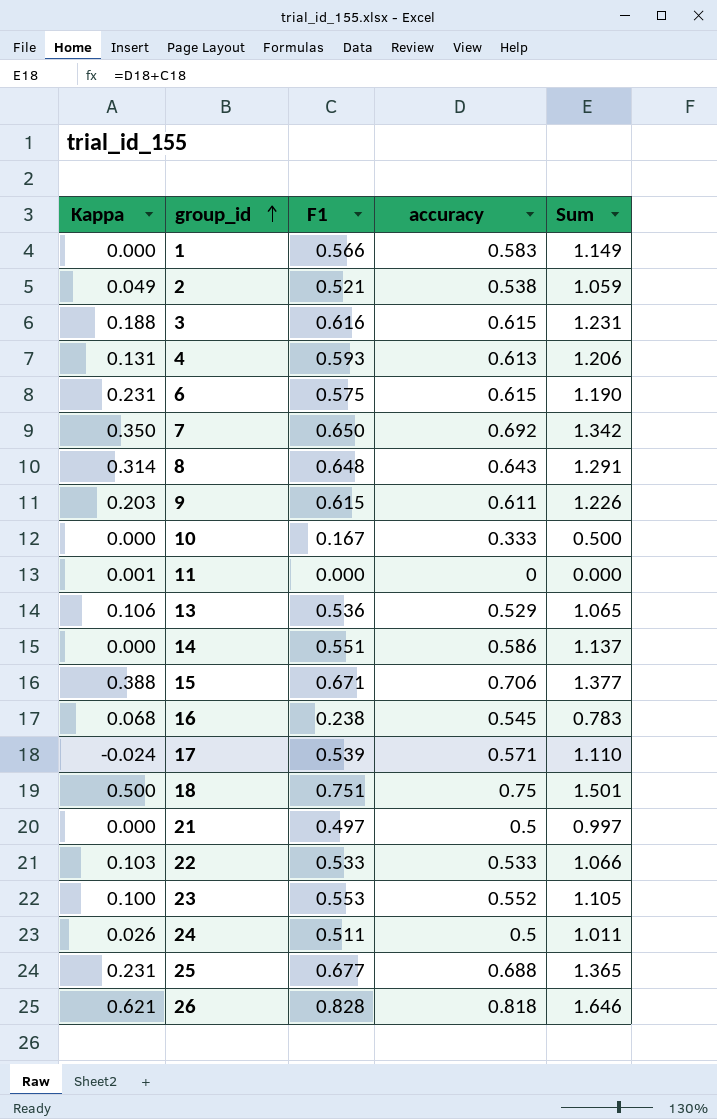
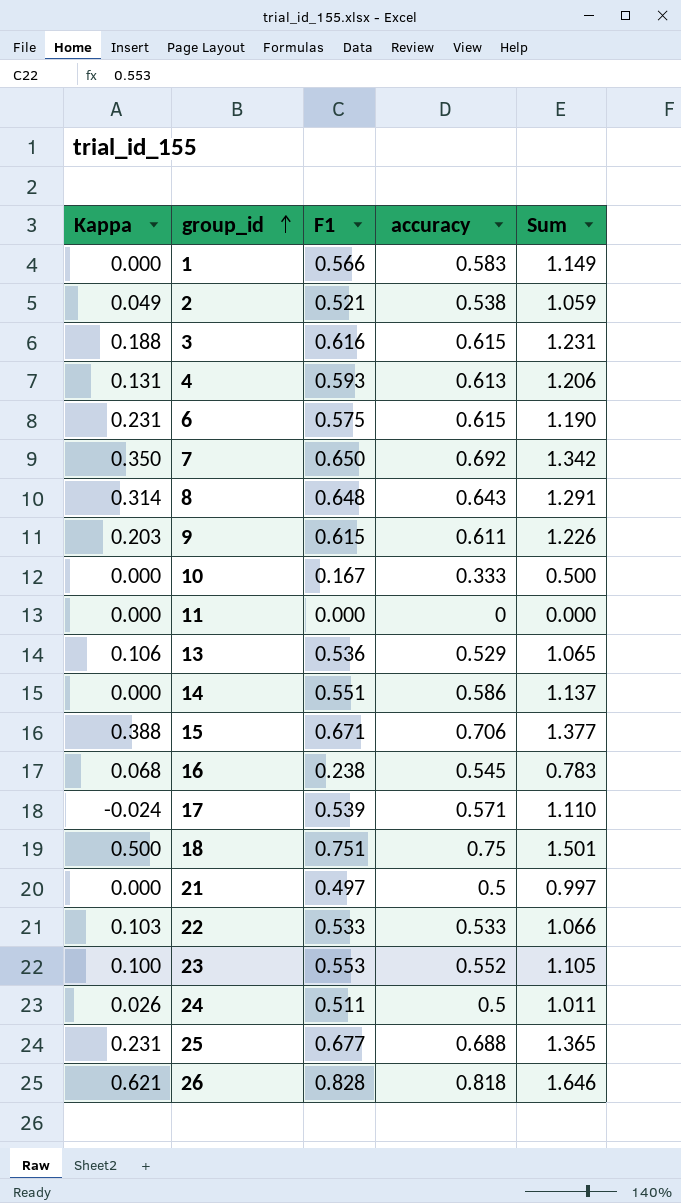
11 | Kappa: 0.001 -> 0.000

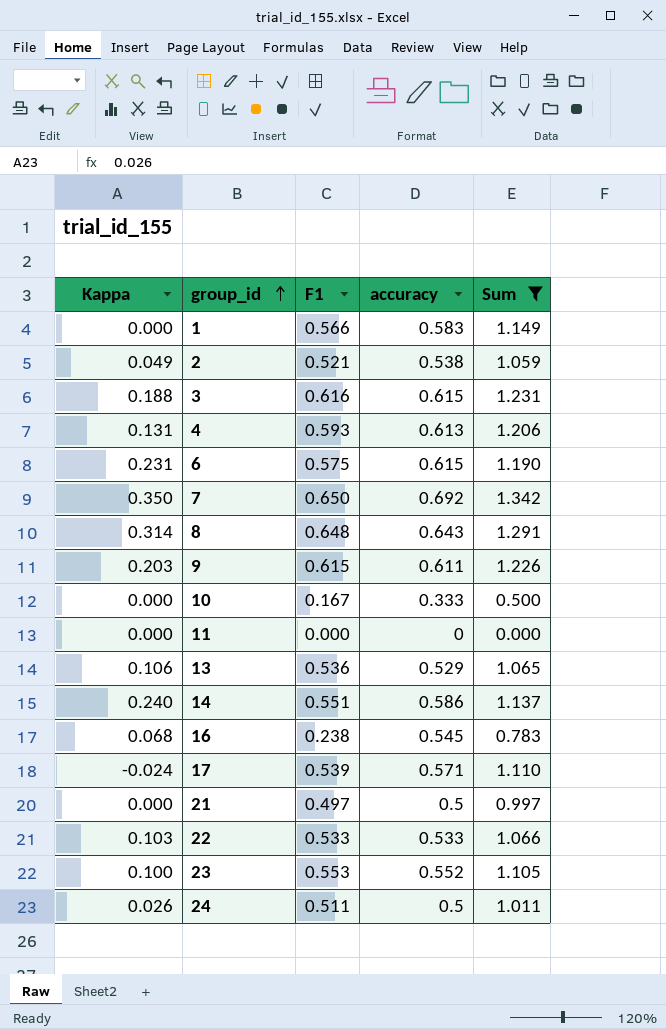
filter: none -> Sum <= 1.342
14 | Kappa: 0.000 -> 0.240

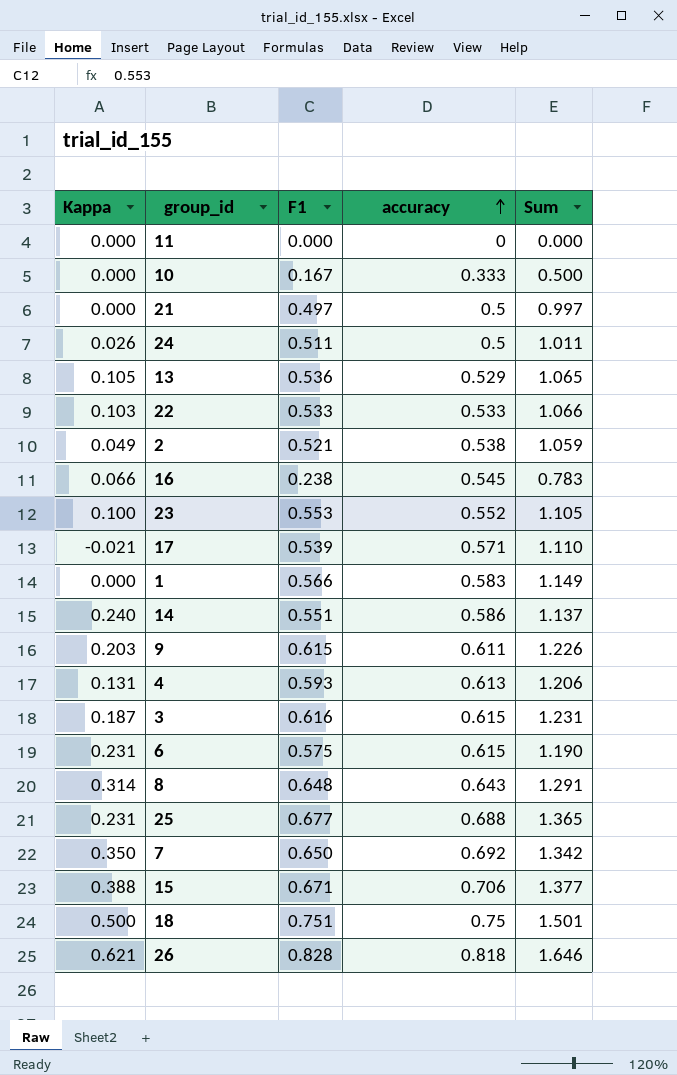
filter: Sum <= 1.342 -> none
row order: group_id ascending -> accuracy ascending
13 | Kappa: 0.106 -> 0.105
16 | Kappa: 0.068 -> 0.066
17 | Kappa: -0.024 -> -0.021
3 | Kappa: 0.188 -> 0.187

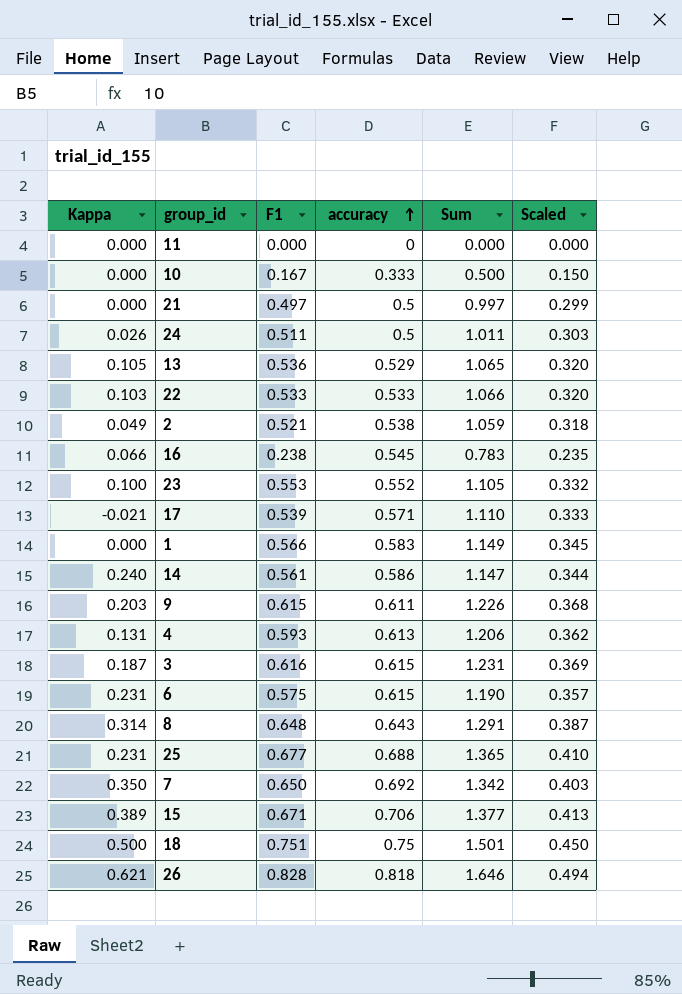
column Scaled | formula: none -> [Sum] * 0.3
14 | F1: 0.551 -> 0.561
14 | Sum: 1.137 -> 1.147
15 | Kappa: 0.388 -> 0.389

